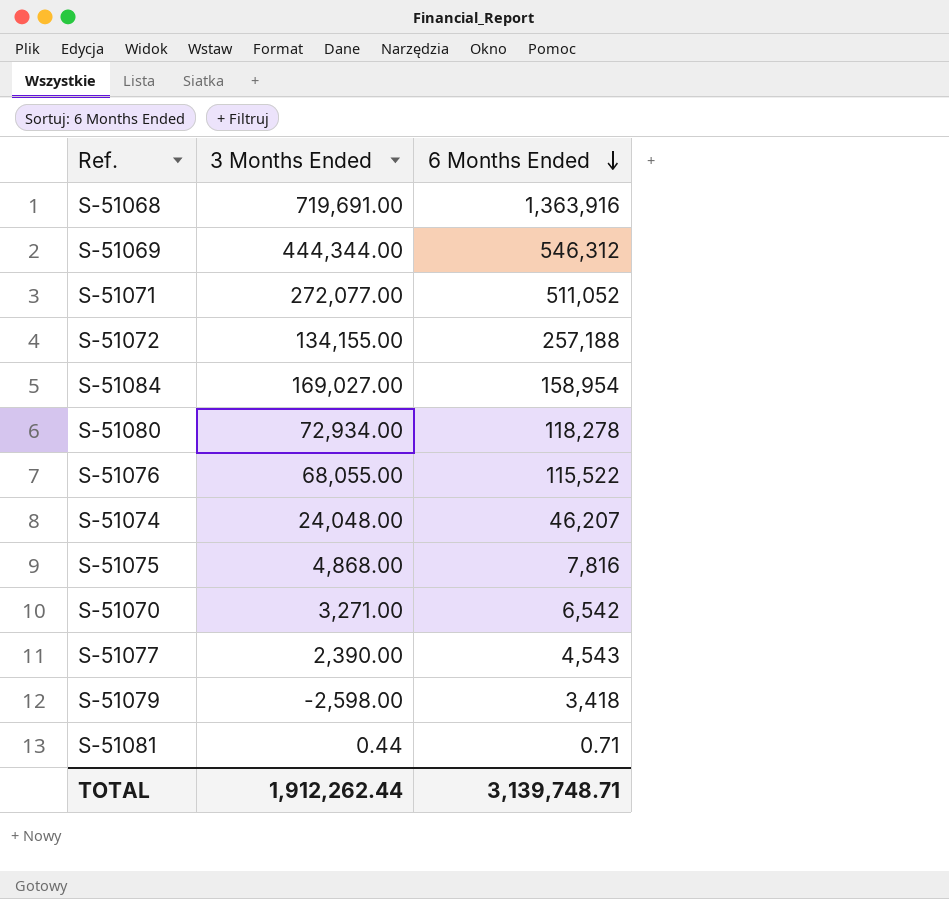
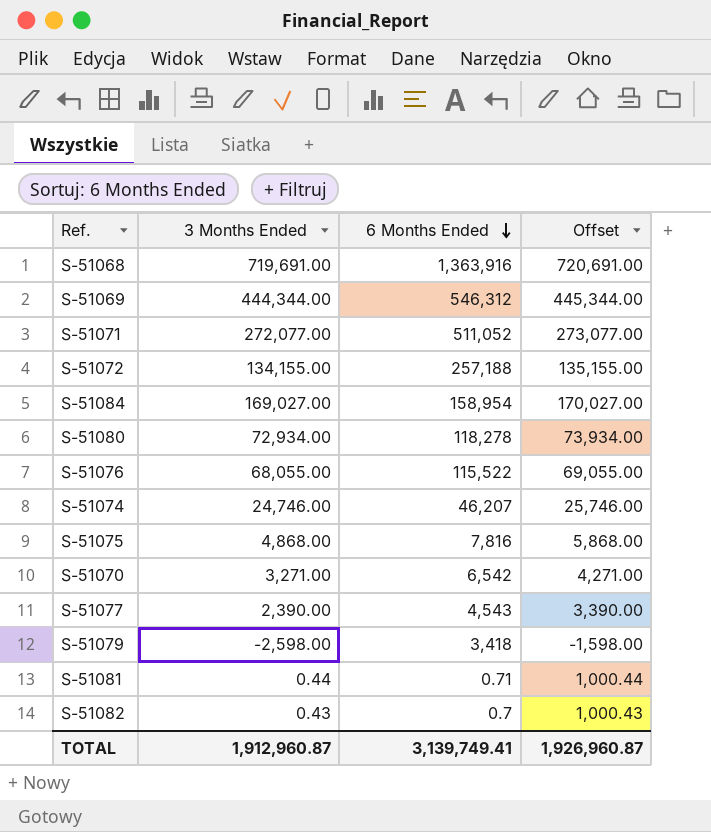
column Offset | formula: none -> [3 Months Ended] + 1000
S-51074 | 3 Months Ended: 24,048.00 -> 24,746.00
row S-51082: none -> 0.43 | 0.7 | 1,000.43
TOTAL | 3 Months Ended: 1,912,262.44 -> 1,912,960.87
TOTAL | 6 Months Ended: 3,139,748.71 -> 3,139,749.41

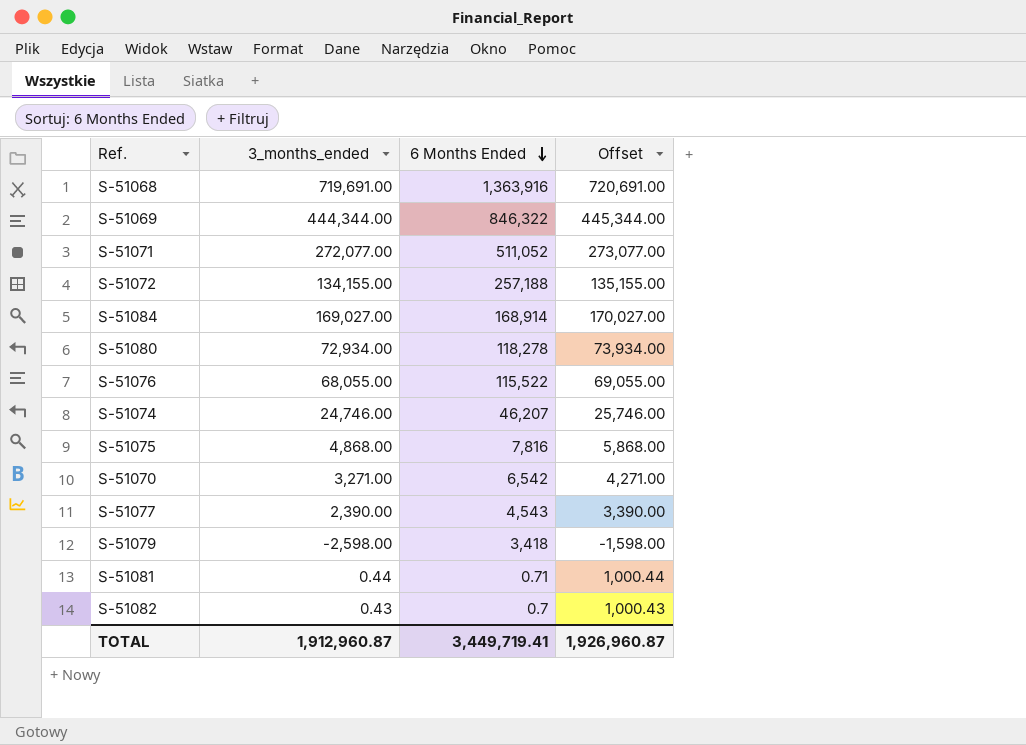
column name: 3 Months Ended -> 3_months_ended
S-51069 | 6 Months Ended: 546,312 -> 846,322
S-51084 | 6 Months Ended: 158,954 -> 168,914
TOTAL | 6 Months Ended: 3,139,749.41 -> 3,449,719.41

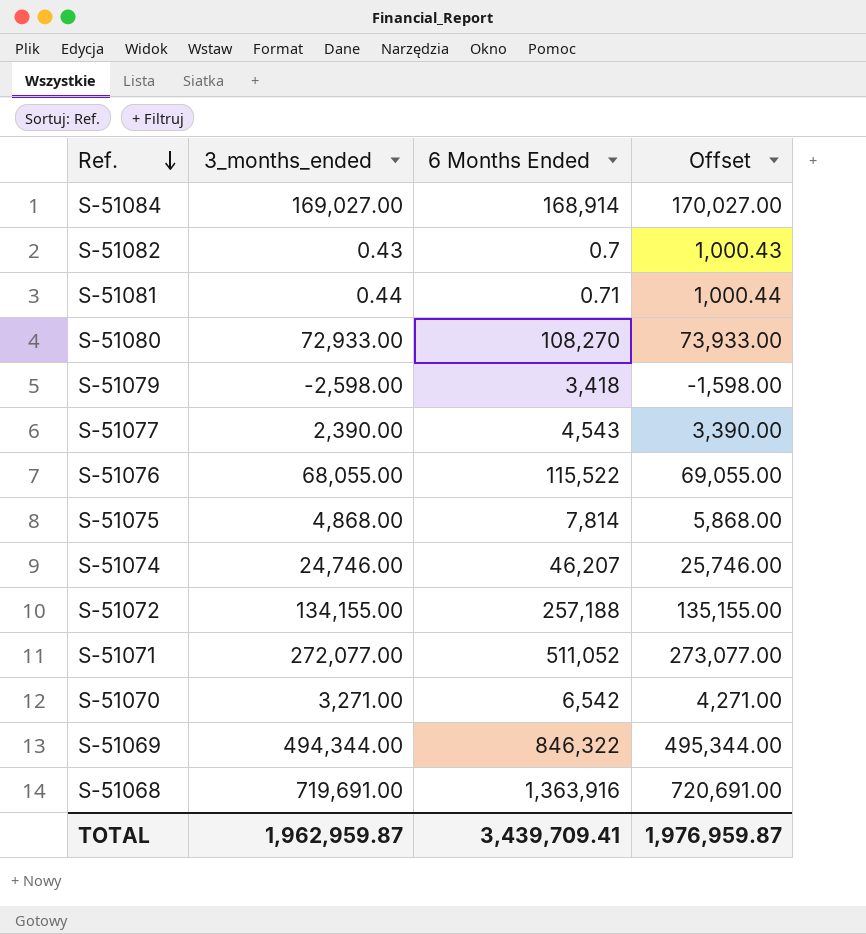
row order: 6 Months Ended descending -> Ref. descending
S-51080 | 3_months_ended: 72,934.00 -> 72,933.00
S-51080 | 6 Months Ended: 118,278 -> 108,270
S-51080 | Offset: 73,934.00 -> 73,933.00
S-51075 | 6 Months Ended: 7,816 -> 7,814
S-51069 | 3_months_ended: 444,344.00 -> 494,344.00
S-51069 | Offset: 445,344.00 -> 495,344.00
TOTAL | 3_months_ended: 1,912,960.87 -> 1,962,959.87
TOTAL | 6 Months Ended: 3,449,719.41 -> 3,439,709.41
TOTAL | Offset: 1,926,960.87 -> 1,976,959.87

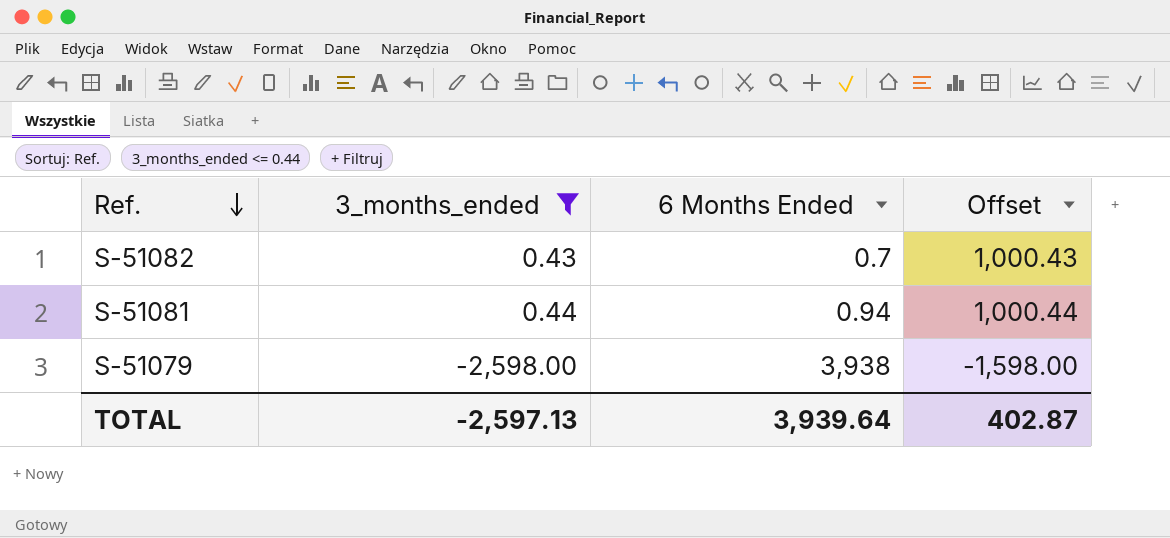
filter: none -> 3_months_ended <= 0.44
S-51081 | 6 Months Ended: 0.71 -> 0.94
S-51079 | 6 Months Ended: 3,418 -> 3,938
TOTAL | 3_months_ended: 1,962,959.87 -> -2,597.13
TOTAL | 6 Months Ended: 3,439,709.41 -> 3,939.64
TOTAL | Offset: 1,976,959.87 -> 402.87

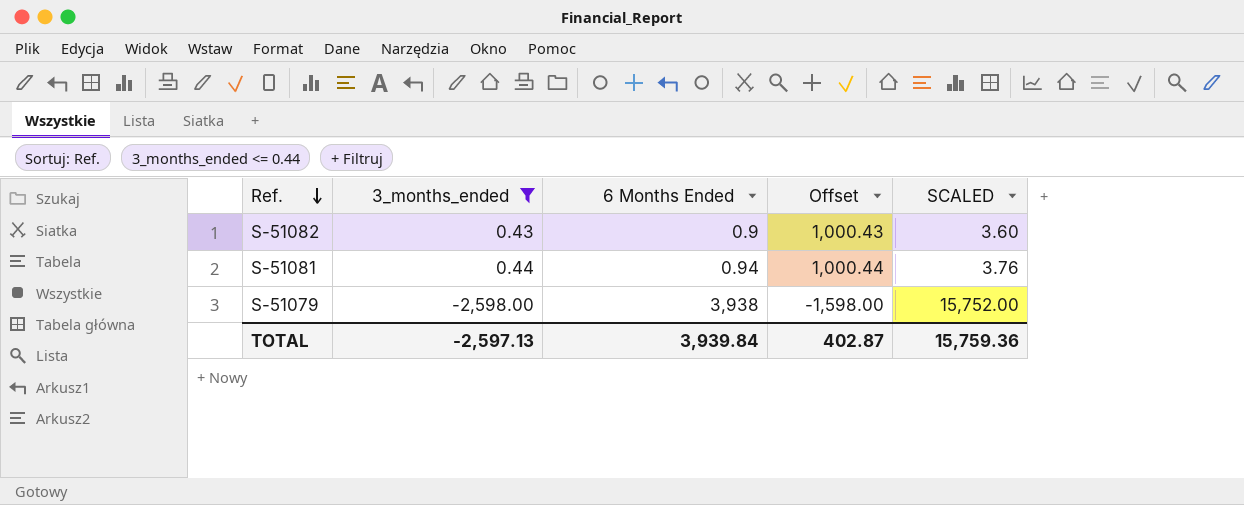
column SCALED | formula: none -> [6 Months Ended] * 4
S-51082 | 6 Months Ended: 0.7 -> 0.9
TOTAL | 6 Months Ended: 3,939.64 -> 3,939.84

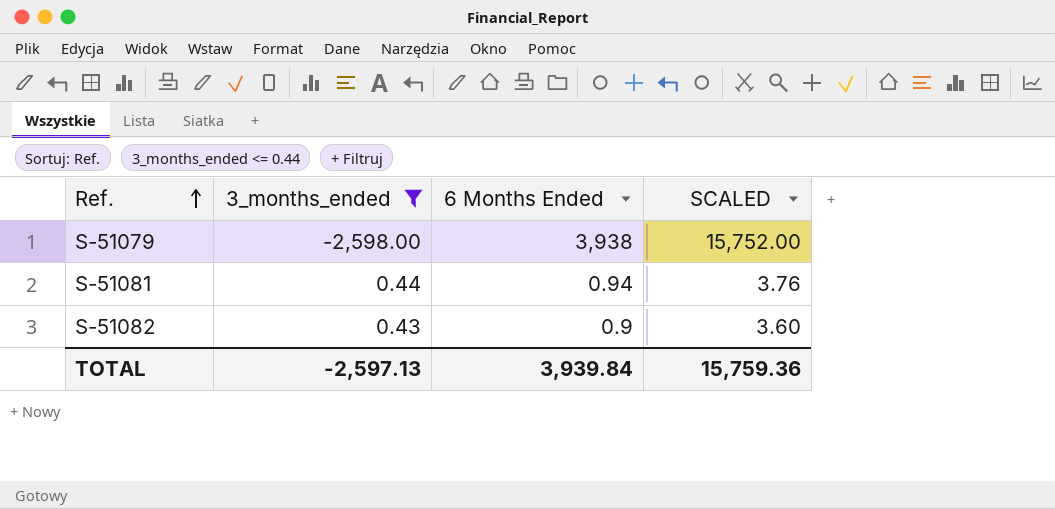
row order: Ref. descending -> Ref. ascending
column Offset | formula: [3_months_ended] + 1000 -> none

